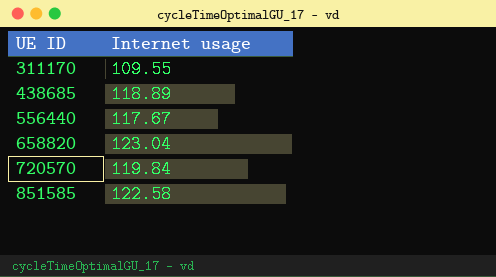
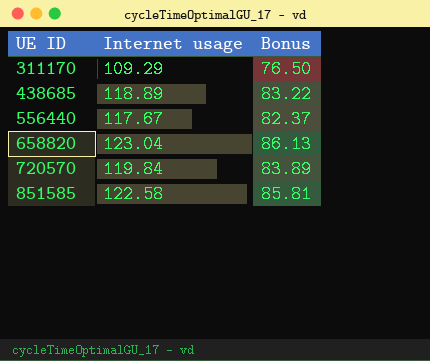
column Bonus | formula: none -> [Internet usage] * 0.7
311170 | Internet usage: 109.55 -> 109.29

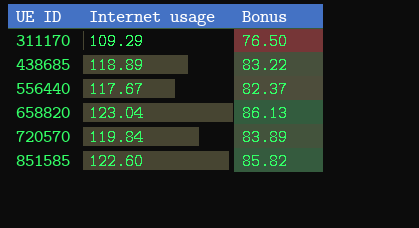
851585 | Internet usage: 122.58 -> 122.60
851585 | Bonus: 85.81 -> 85.82

